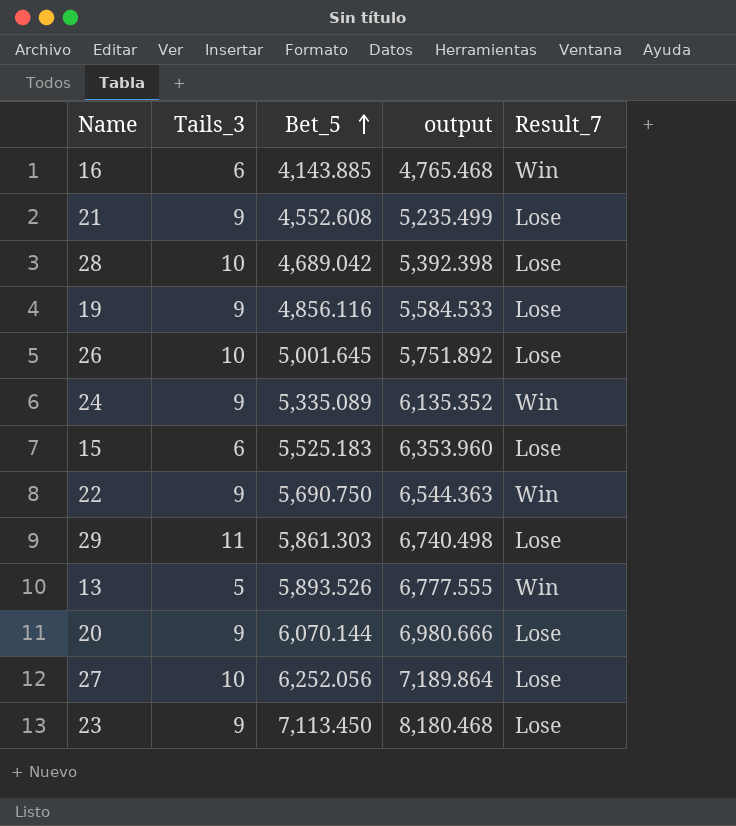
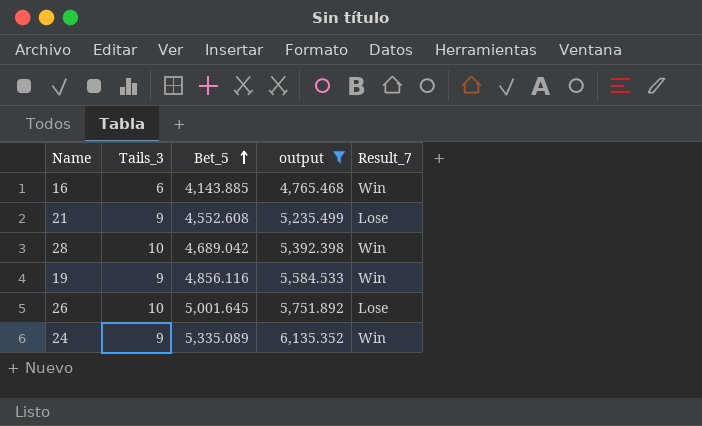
filter: none -> output <= 6,135.352
28 | Result_7: Lose -> Win
19 | Result_7: Lose -> Win

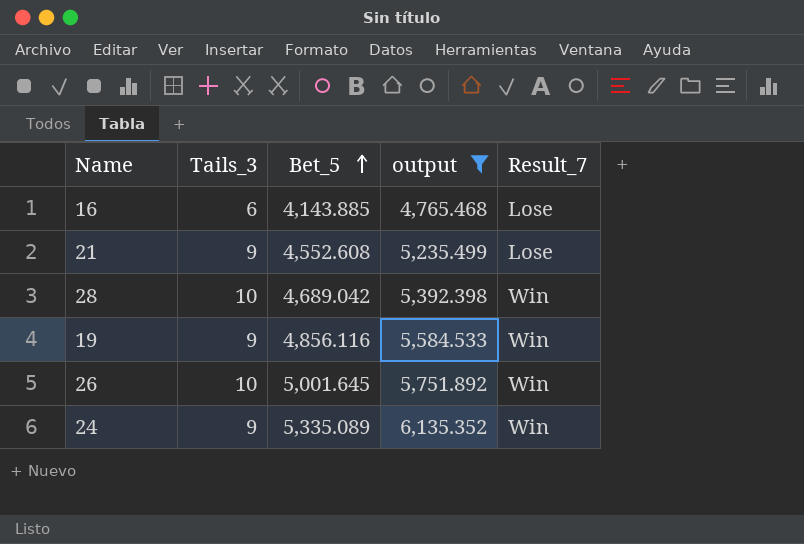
16 | Result_7: Win -> Lose
26 | Result_7: Lose -> Win

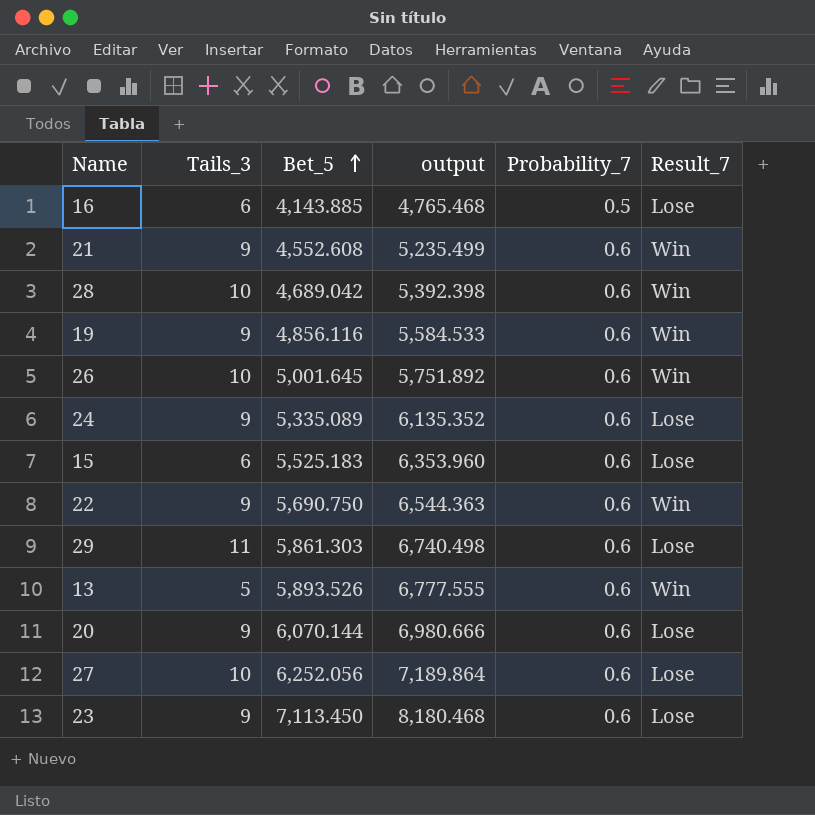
filter: output <= 6,135.352 -> none
column Probability_7 | position: none -> 5
21 | Result_7: Lose -> Win
24 | Result_7: Win -> Lose

